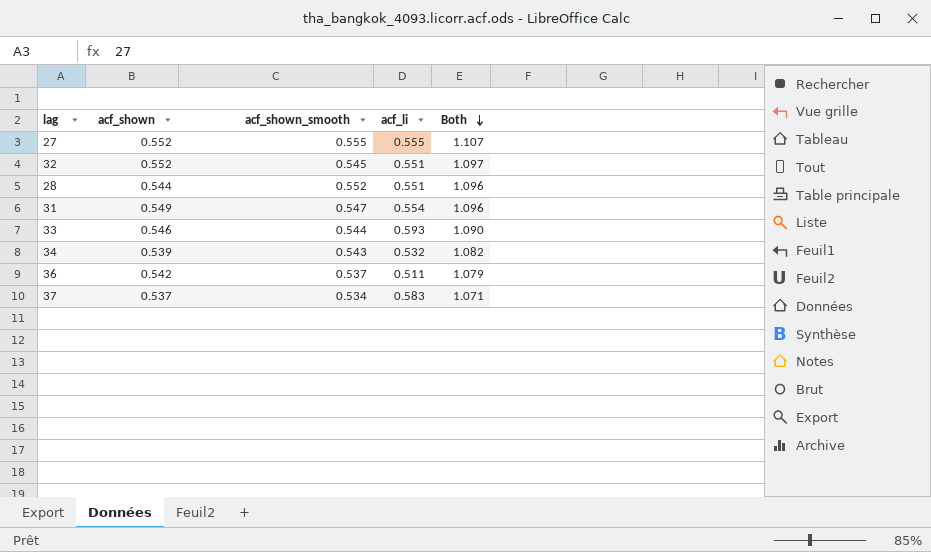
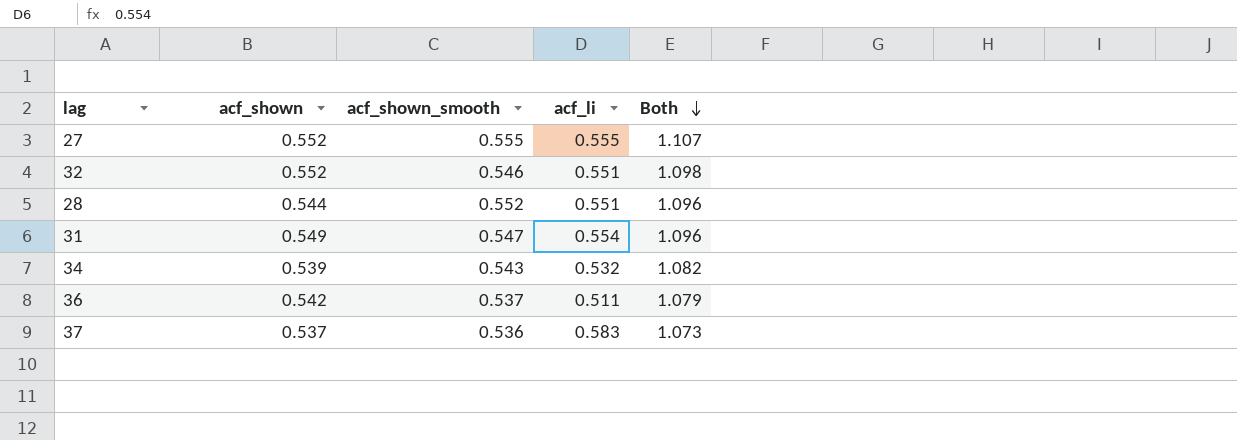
row 33: 0.546 | 0.544 | 0.593 | 1.090 -> none
32 | acf_shown_smooth: 0.545 -> 0.546
32 | Both: 1.097 -> 1.098
37 | acf_shown_smooth: 0.534 -> 0.536
37 | Both: 1.071 -> 1.073

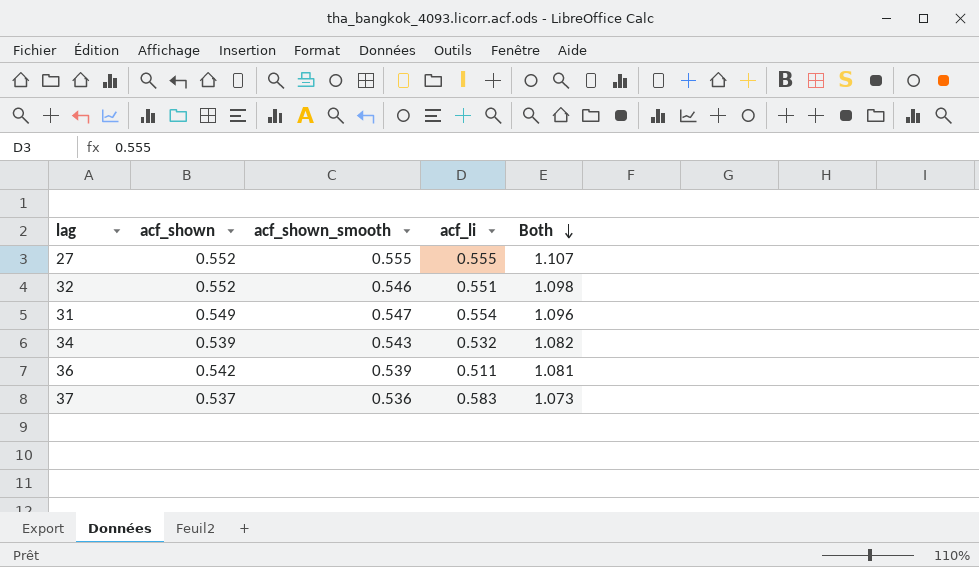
row 28: 0.544 | 0.552 | 0.551 | 1.096 -> none
36 | acf_shown_smooth: 0.537 -> 0.539
36 | Both: 1.079 -> 1.081

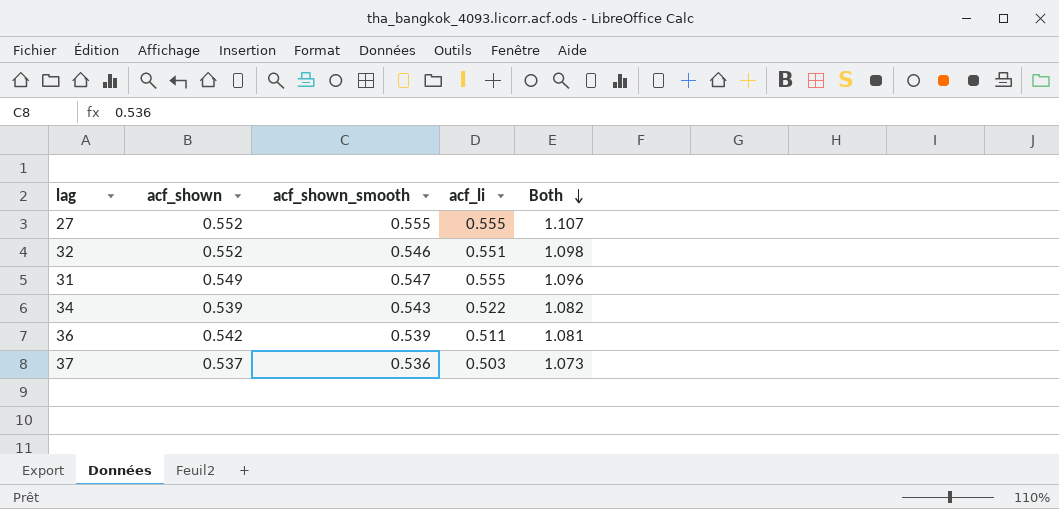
31 | acf_li: 0.554 -> 0.555
34 | acf_li: 0.532 -> 0.522
37 | acf_li: 0.583 -> 0.503

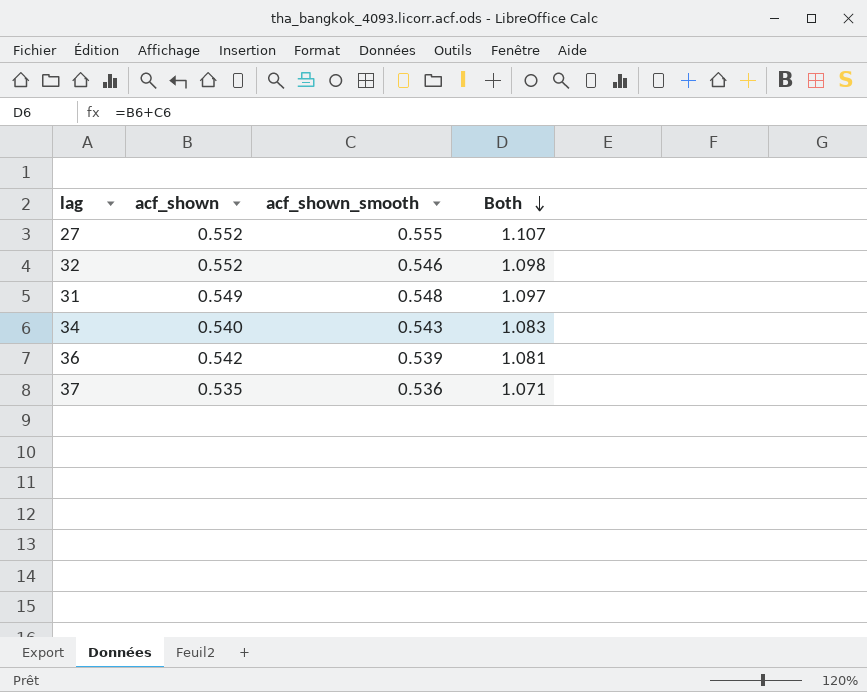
column acf_li | position: 4 -> none
31 | acf_shown_smooth: 0.547 -> 0.548
31 | Both: 1.096 -> 1.097
34 | acf_shown: 0.539 -> 0.540
34 | Both: 1.082 -> 1.083
37 | acf_shown: 0.537 -> 0.535
37 | Both: 1.073 -> 1.071

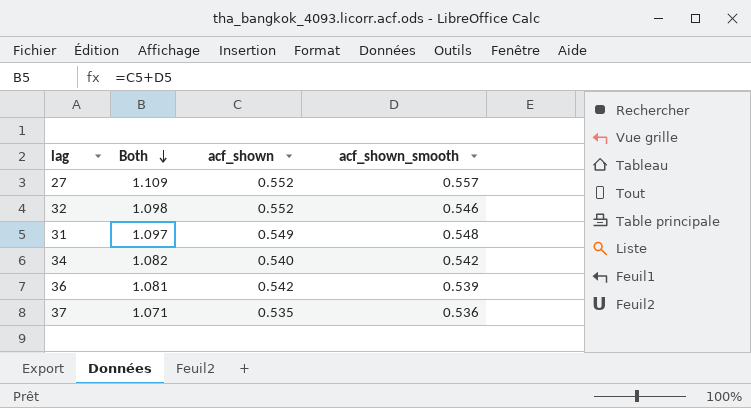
column Both | position: 4 -> 2
27 | Both: 1.107 -> 1.109
27 | acf_shown_smooth: 0.555 -> 0.557
34 | Both: 1.083 -> 1.082
34 | acf_shown_smooth: 0.543 -> 0.542

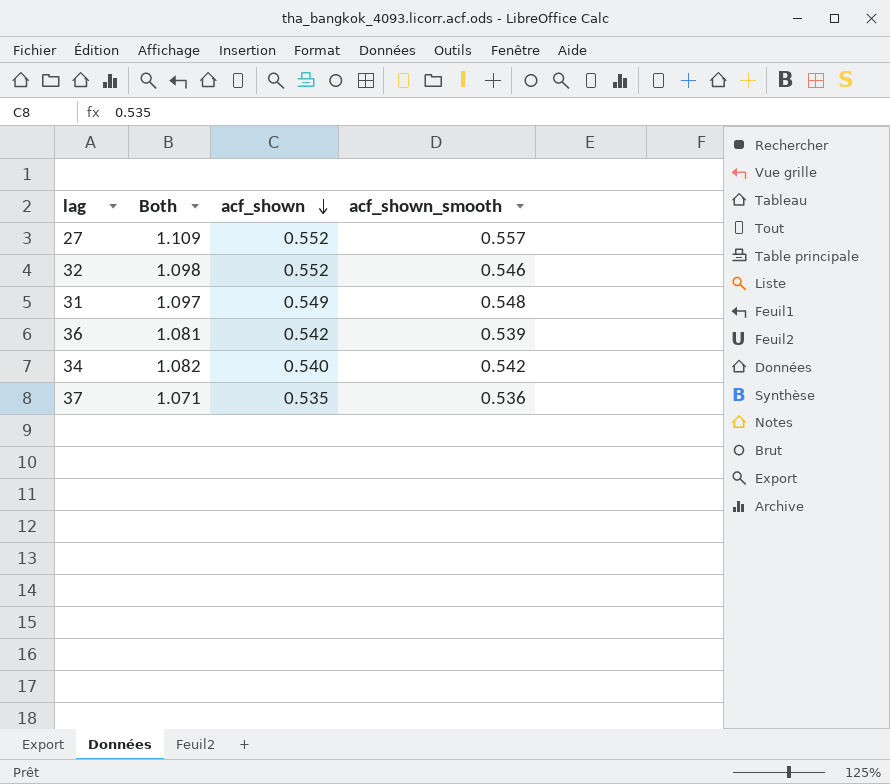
row order: Both descending -> acf_shown descending

